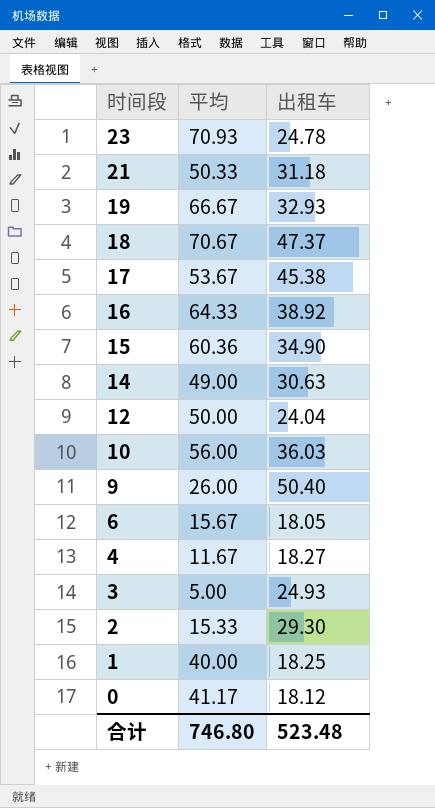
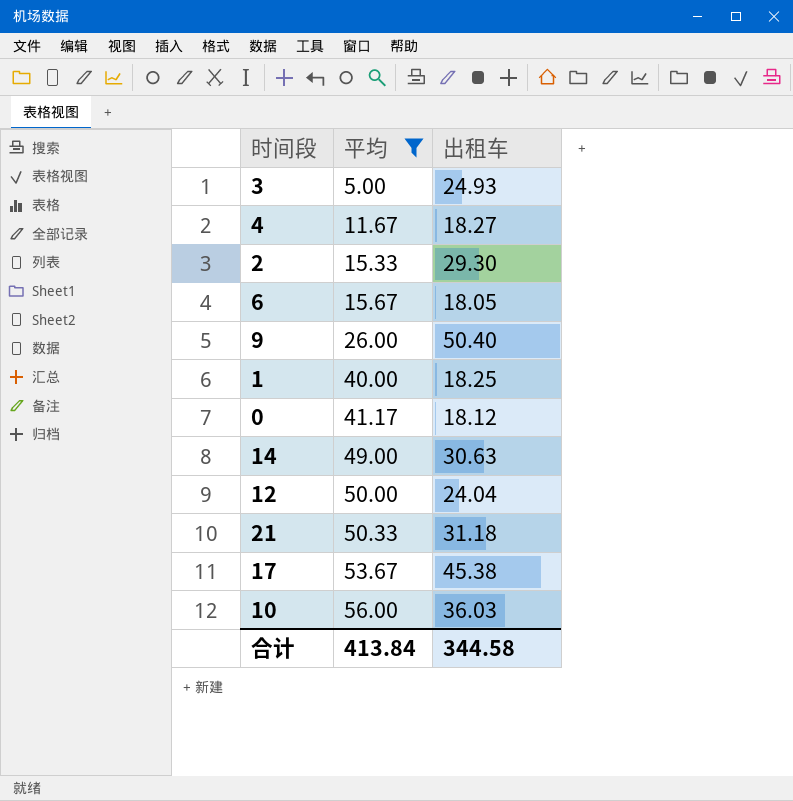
filter: none -> 平均 <= 56.00
row order: 时间段 descending -> 平均 ascending
合计 | 平均: 746.80 -> 413.84
合计 | 出租车: 523.48 -> 344.58

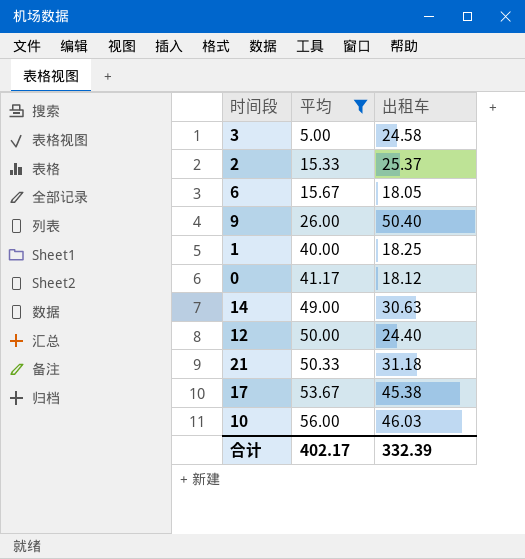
row 4: 11.67 | 18.27 -> none
3 | 出租车: 24.93 -> 24.58
2 | 出租车: 29.30 -> 25.37
12 | 出租车: 24.04 -> 24.40
10 | 出租车: 36.03 -> 46.03
合计 | 平均: 413.84 -> 402.17
合计 | 出租车: 344.58 -> 332.39

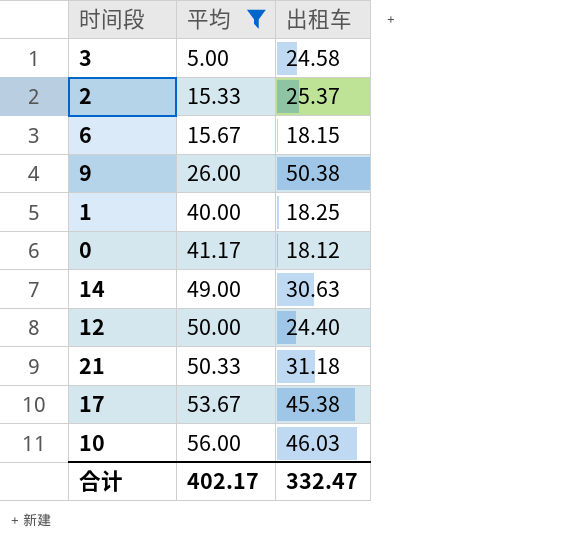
6 | 出租车: 18.05 -> 18.15
9 | 出租车: 50.40 -> 50.38
合计 | 出租车: 332.39 -> 332.47

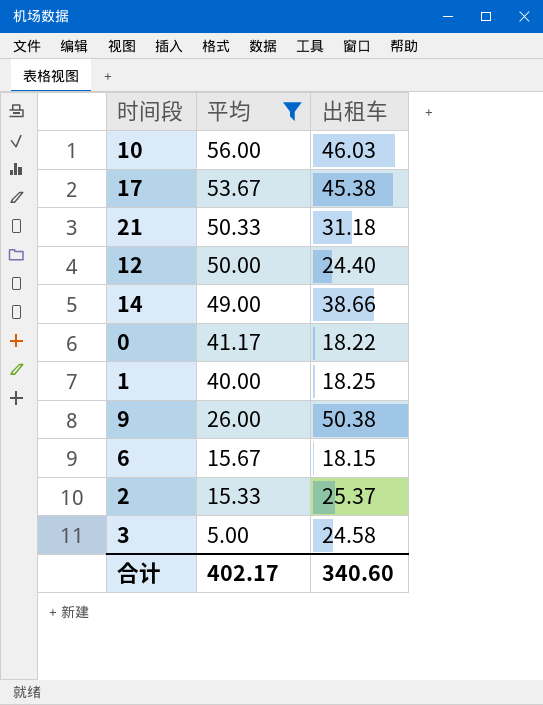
row order: 平均 ascending -> 平均 descending
14 | 出租车: 30.63 -> 38.66
0 | 出租车: 18.12 -> 18.22
合计 | 出租车: 332.47 -> 340.60

